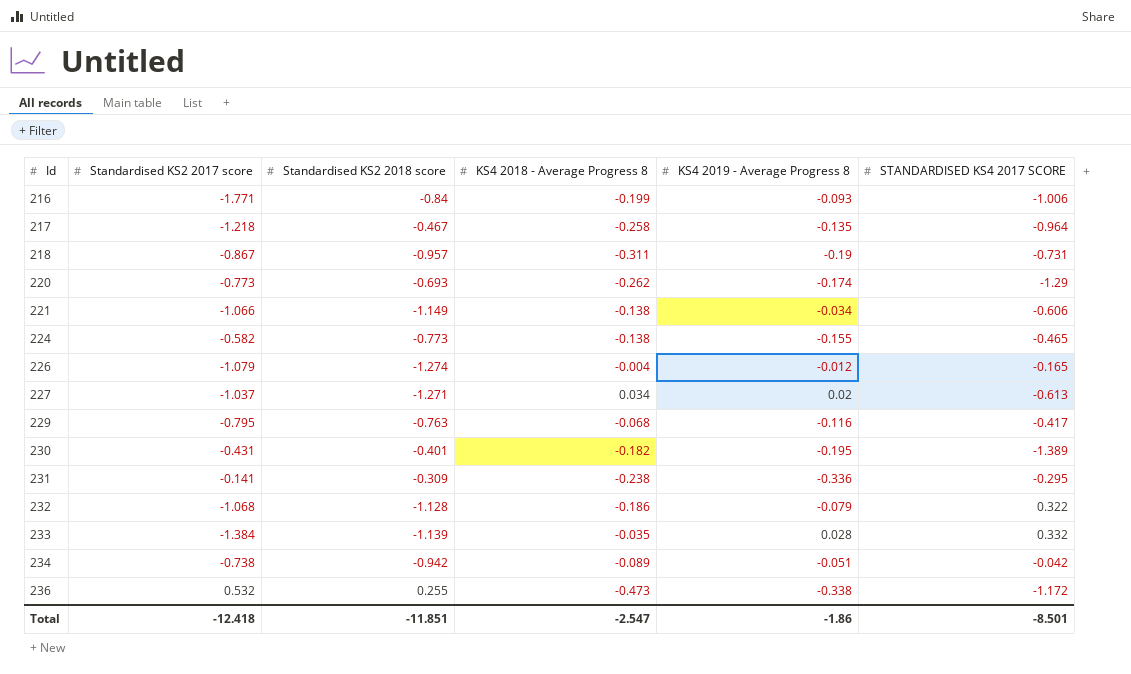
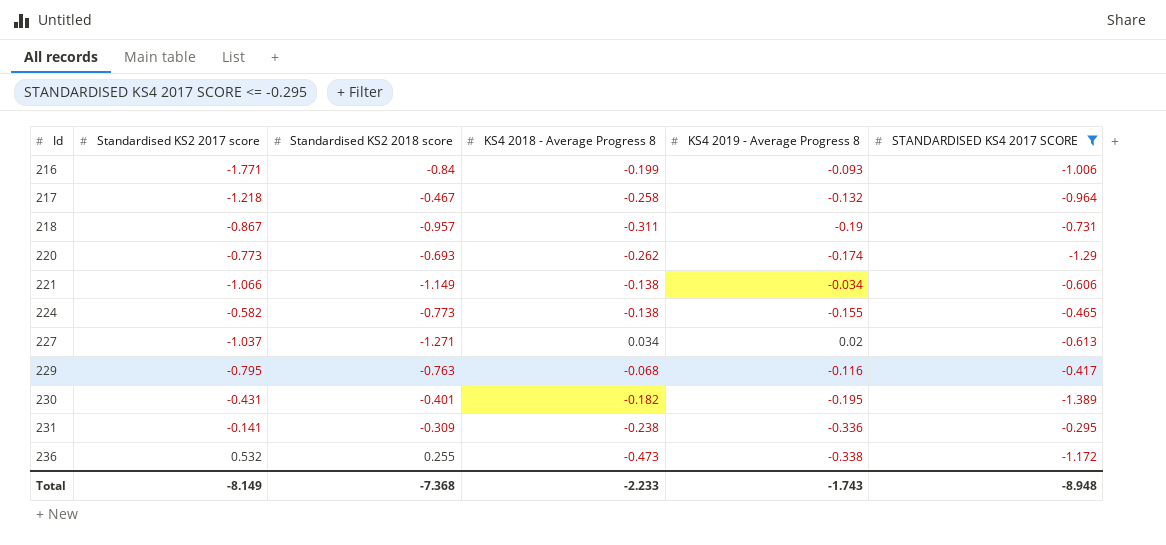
filter: none -> STANDARDISED KS4 2017 SCORE <= -0.295
217 | KS4 2019 - Average Progress 8: -0.135 -> -0.132
Total | Standardised KS2 2017 score: -12.418 -> -8.149
Total | Standardised KS2 2018 score: -11.851 -> -7.368
Total | KS4 2018 - Average Progress 8: -2.547 -> -2.233
Total | KS4 2019 - Average Progress 8: -1.86 -> -1.743
Total | STANDARDISED KS4 2017 SCORE: -8.501 -> -8.948

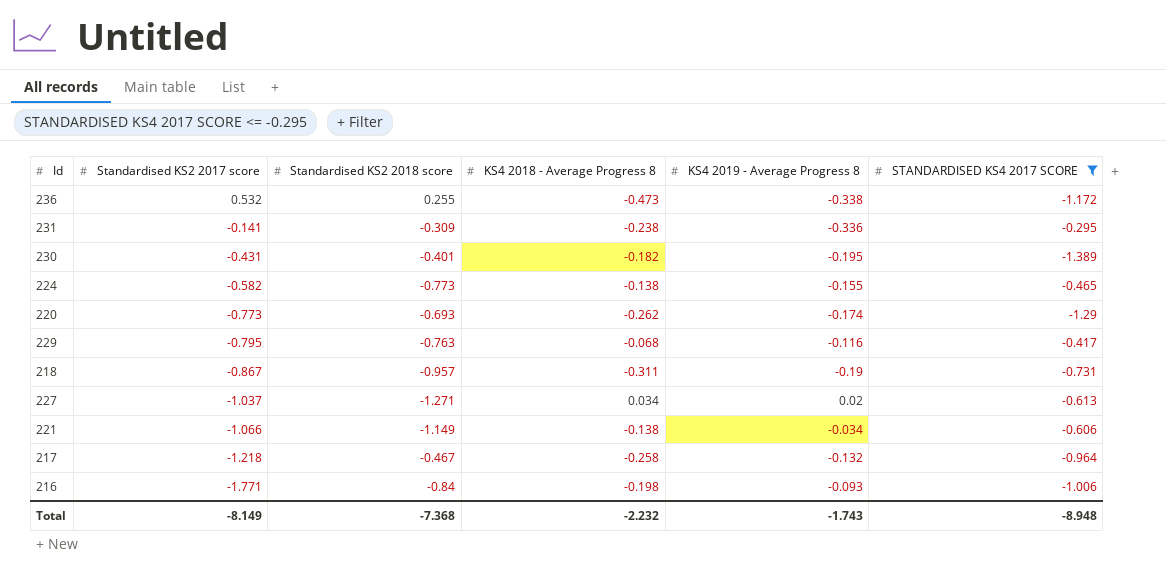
row order: Id ascending -> Standardised KS2 2017 score descending
216 | KS4 2018 - Average Progress 8: -0.199 -> -0.198
Total | KS4 2018 - Average Progress 8: -2.233 -> -2.232

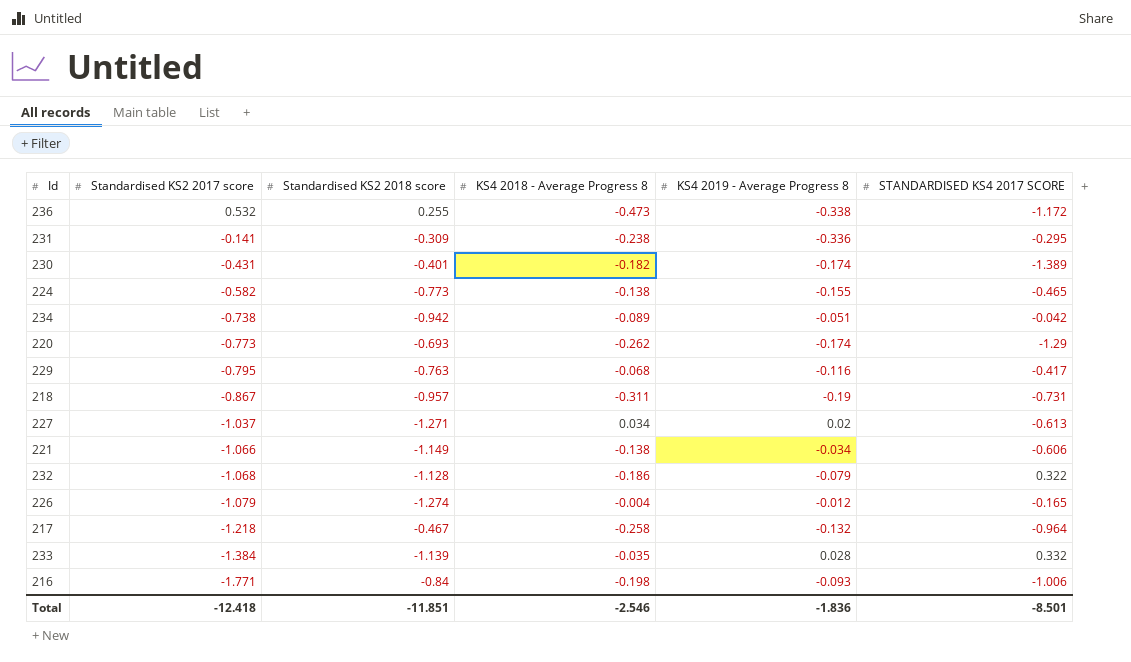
filter: STANDARDISED KS4 2017 SCORE <= -0.295 -> none
230 | KS4 2019 - Average Progress 8: -0.195 -> -0.174
Total | Standardised KS2 2017 score: -8.149 -> -12.418
Total | Standardised KS2 2018 score: -7.368 -> -11.851
Total | KS4 2018 - Average Progress 8: -2.232 -> -2.546
Total | KS4 2019 - Average Progress 8: -1.743 -> -1.836
Total | STANDARDISED KS4 2017 SCORE: -8.948 -> -8.501

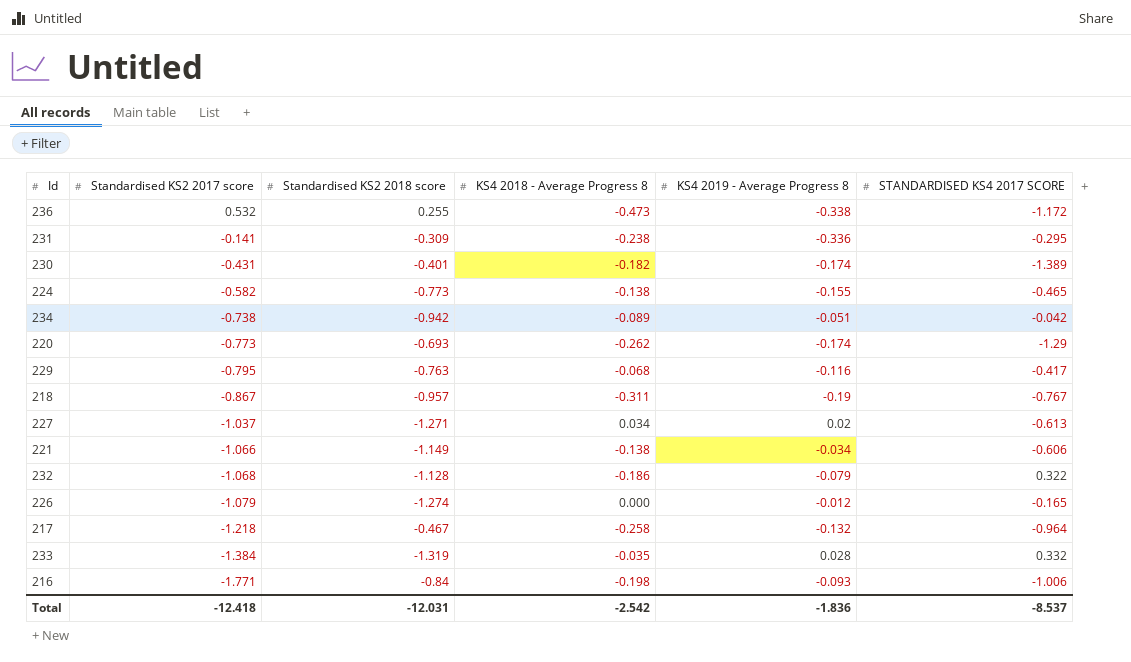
218 | STANDARDISED KS4 2017 SCORE: -0.731 -> -0.767
226 | KS4 2018 - Average Progress 8: -0.004 -> 0.000
233 | Standardised KS2 2018 score: -1.139 -> -1.319
Total | Standardised KS2 2018 score: -11.851 -> -12.031
Total | KS4 2018 - Average Progress 8: -2.546 -> -2.542
Total | STANDARDISED KS4 2017 SCORE: -8.501 -> -8.537

